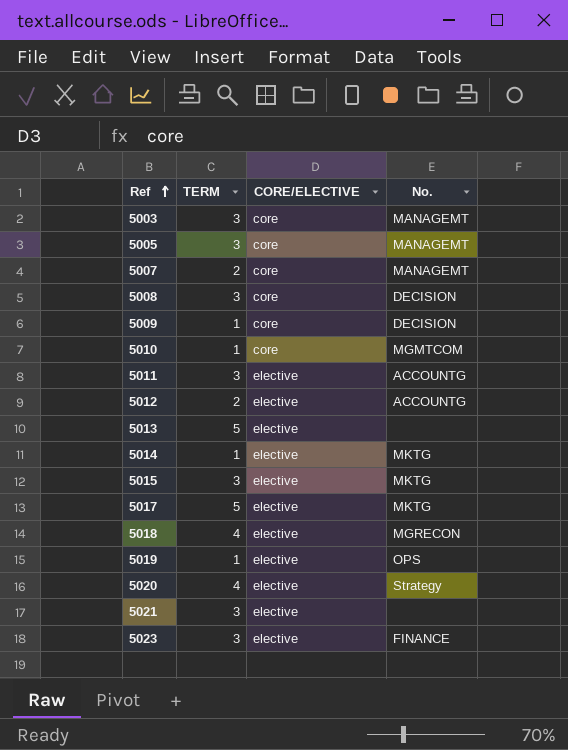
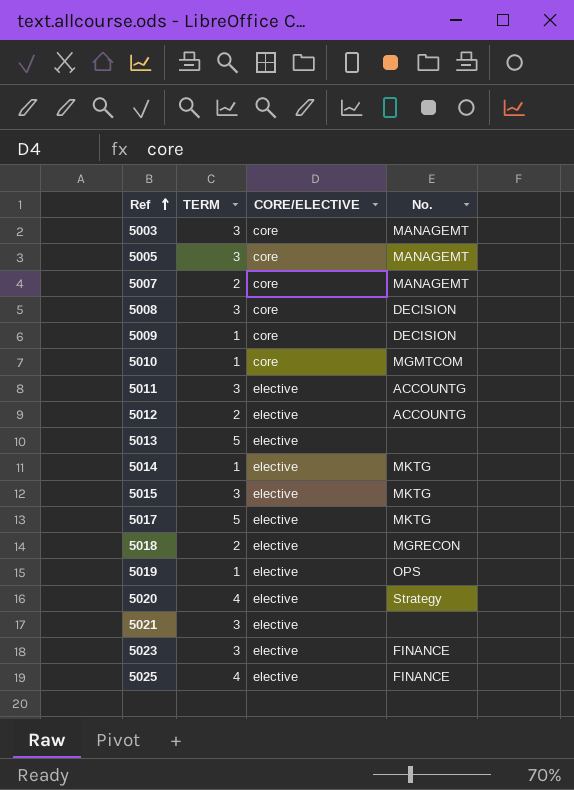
5018 | TERM: 4 -> 2
row 5025: none -> 4 | elective | FINANCE

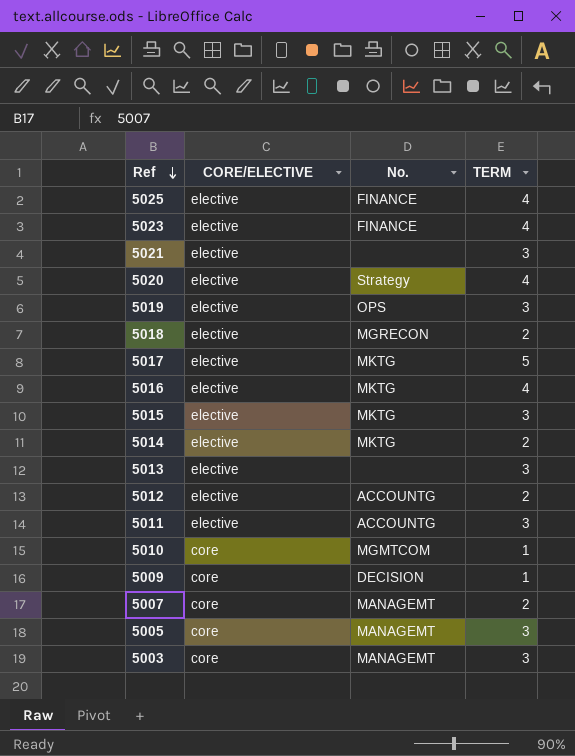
row order: Ref ascending -> Ref descending
column TERM | position: 2 -> 4
row 5008: 3 | core | DECISION -> none
5023 | TERM: 3 -> 4
5019 | TERM: 1 -> 3
row 5016: none -> elective | MKTG | 4
5014 | TERM: 1 -> 2
5013 | TERM: 5 -> 3

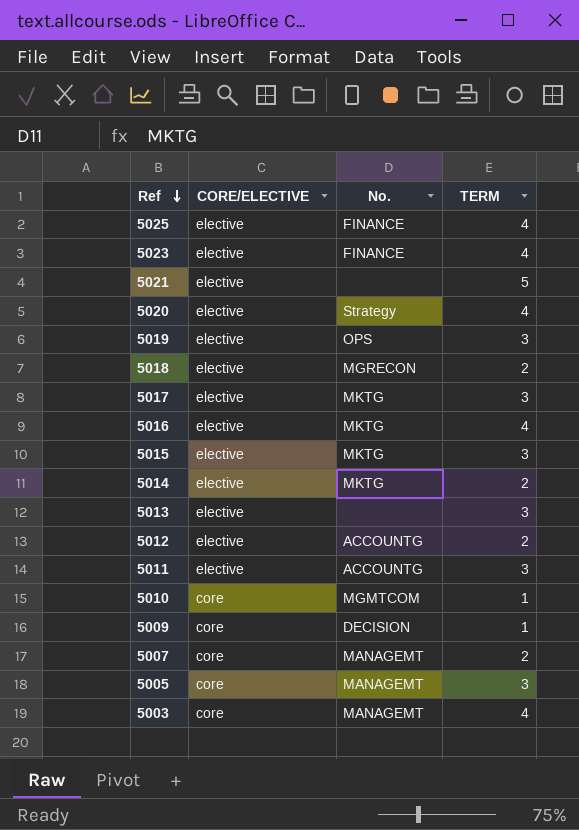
5021 | TERM: 3 -> 5
5017 | TERM: 5 -> 3
5003 | TERM: 3 -> 4

